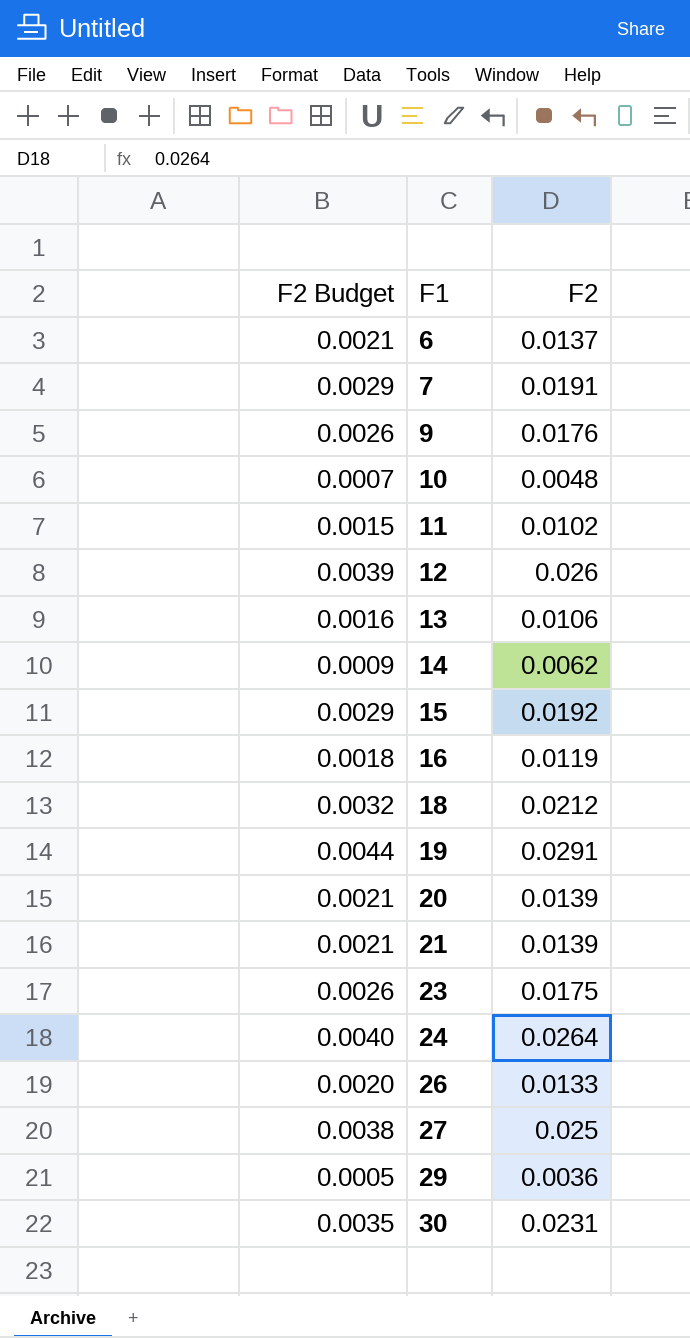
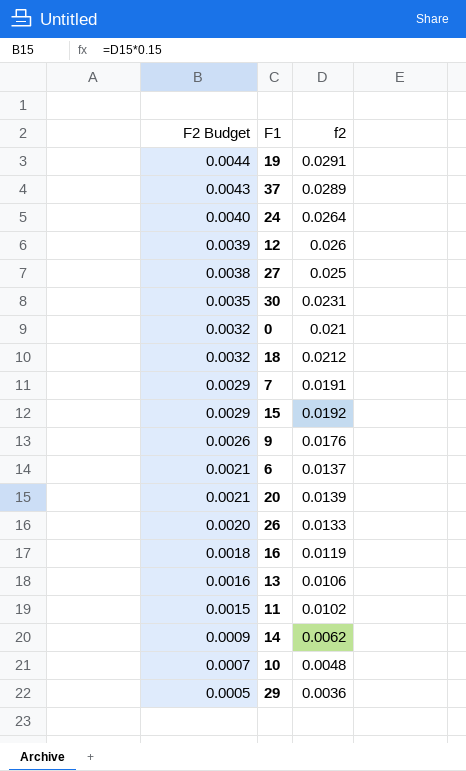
row order: F1 ascending -> F2 Budget descending
column name: F2 -> f2
row 21: 0.0021 | 0.0139 -> none
row 23: 0.0026 | 0.0175 -> none
row 37: none -> 0.0043 | 0.0289
row 0: none -> 0.0032 | 0.021

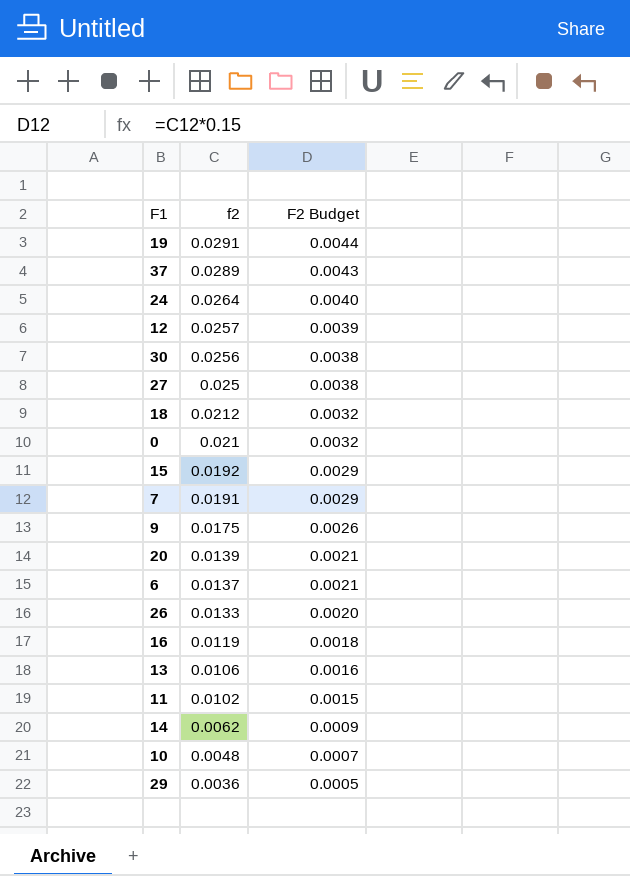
row order: F2 Budget descending -> f2 descending
column F2 Budget | position: 1 -> 3
12 | f2: 0.026 -> 0.0257
30 | f2: 0.0231 -> 0.0256
30 | F2 Budget: 0.0035 -> 0.0038
9 | f2: 0.0176 -> 0.0175

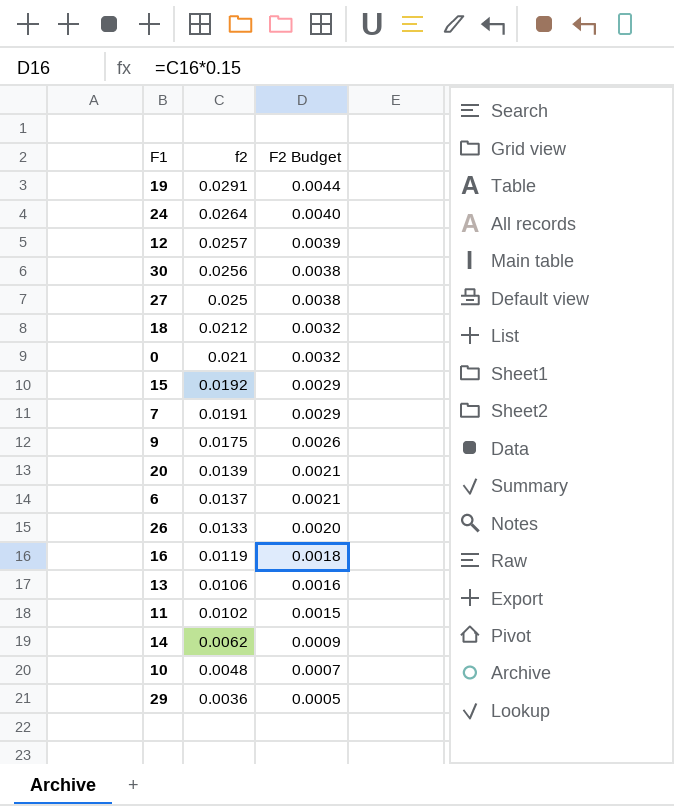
row 37: 0.0289 | 0.0043 -> none

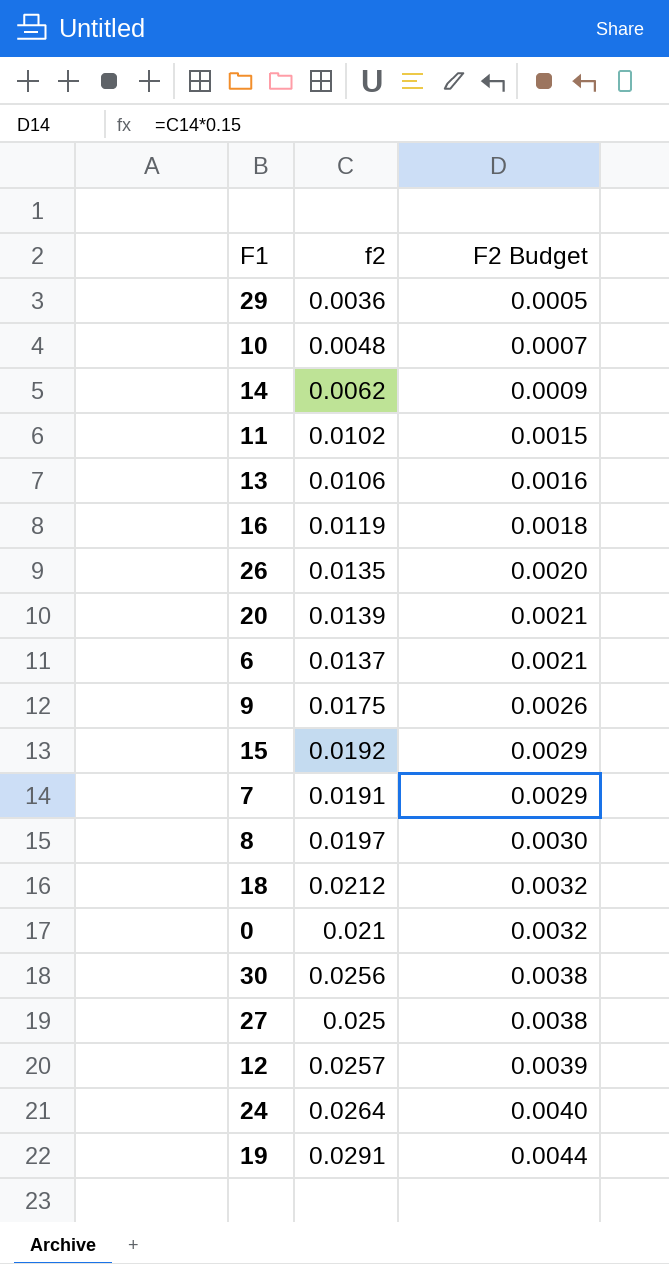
row order: f2 descending -> F2 Budget ascending
26 | f2: 0.0133 -> 0.0135
row 8: none -> 0.0197 | 0.0030

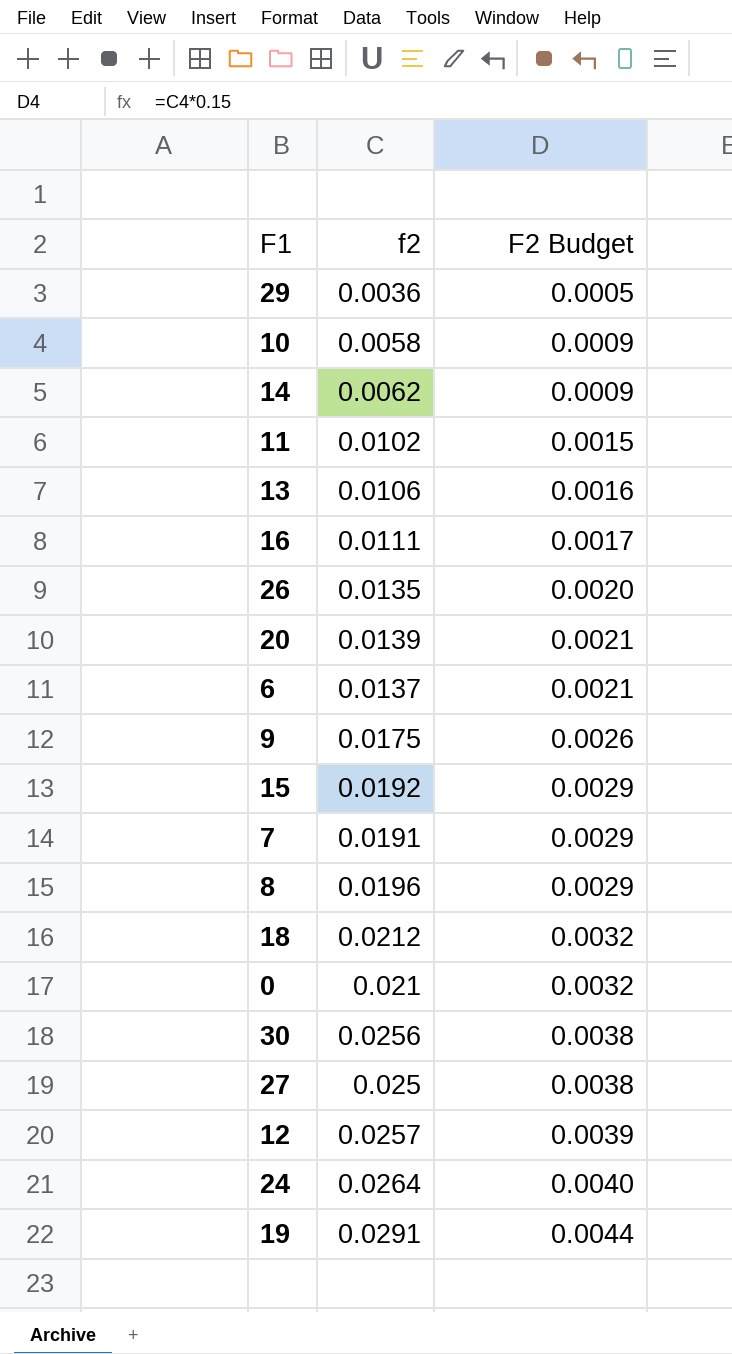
10 | f2: 0.0048 -> 0.0058
10 | F2 Budget: 0.0007 -> 0.0009
16 | f2: 0.0119 -> 0.0111
16 | F2 Budget: 0.0018 -> 0.0017
8 | f2: 0.0197 -> 0.0196
8 | F2 Budget: 0.0030 -> 0.0029

